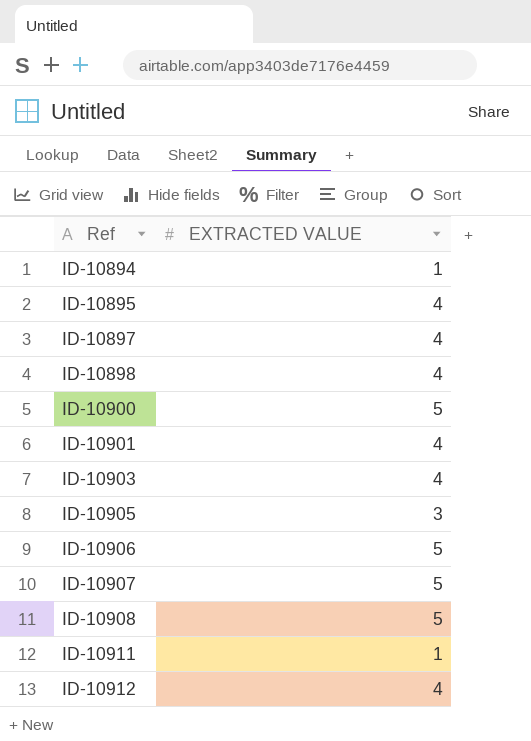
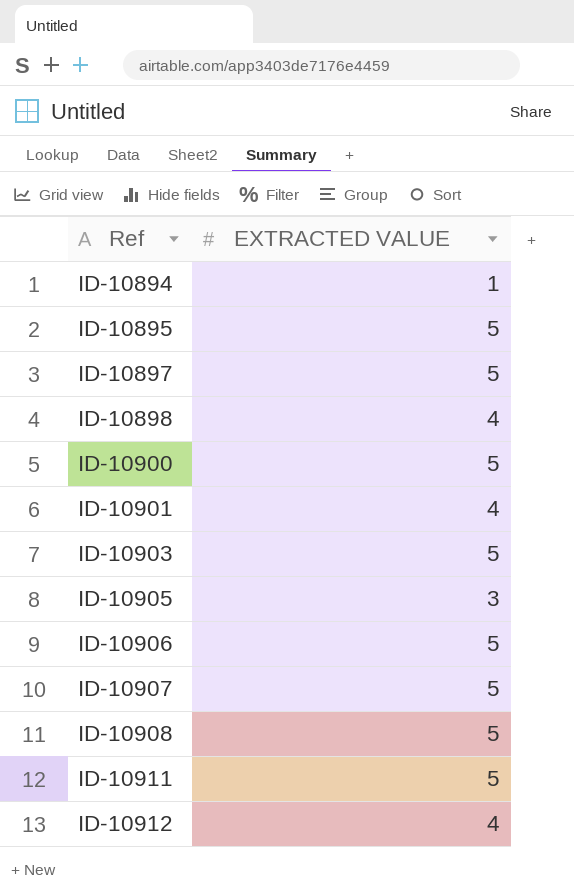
ID-10895 | EXTRACTED VALUE: 4 -> 5
ID-10897 | EXTRACTED VALUE: 4 -> 5
ID-10903 | EXTRACTED VALUE: 4 -> 5
ID-10911 | EXTRACTED VALUE: 1 -> 5

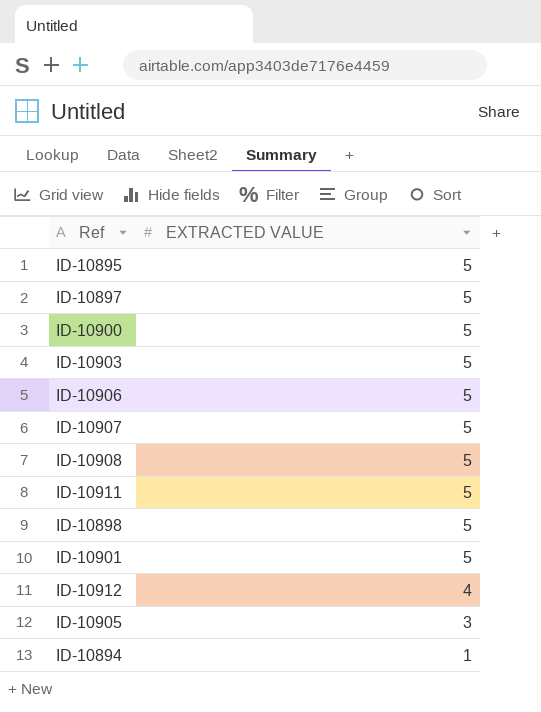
row order: Ref ascending -> EXTRACTED VALUE descending
ID-10898 | EXTRACTED VALUE: 4 -> 5
ID-10901 | EXTRACTED VALUE: 4 -> 5

